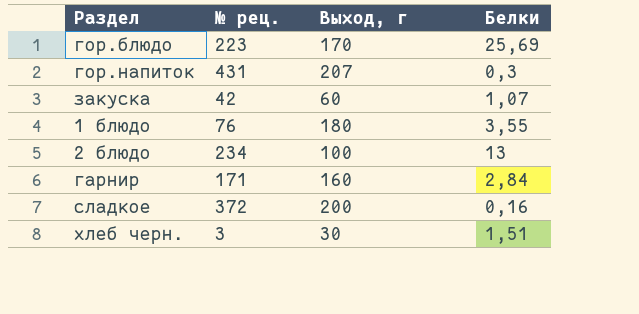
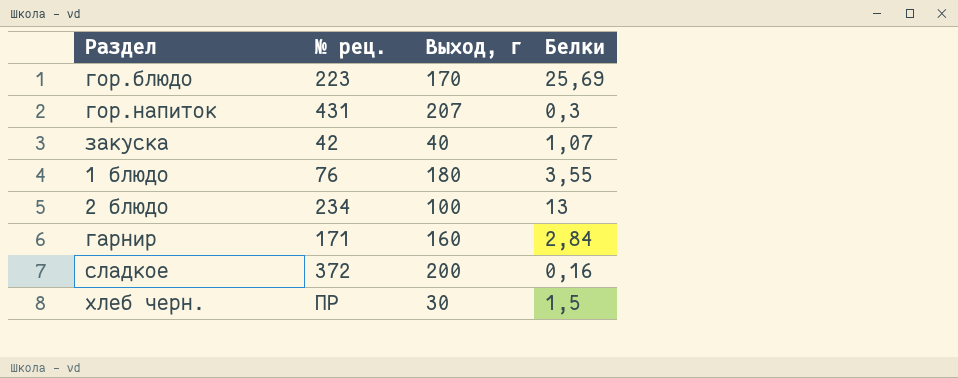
закуска | Выход, г: 60 -> 40
хлеб черн. | № рец.: 3 -> ПР
хлеб черн. | Белки: 1,51 -> 1,5

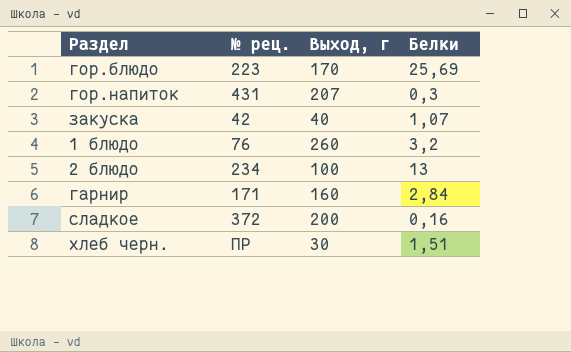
1 блюдо | Выход, г: 180 -> 260
1 блюдо | Белки: 3,55 -> 3,2
хлеб черн. | Белки: 1,5 -> 1,51

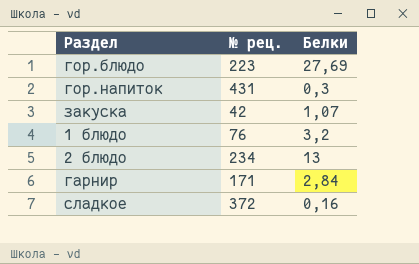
column Выход, г | position: 3 -> none
row хлеб черн.: ПР | 30 | 1,51 -> none
гор.блюдо | Белки: 25,69 -> 27,69

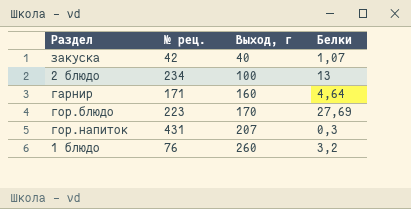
row order: none -> Выход, г ascending
column Выход, г | position: none -> 3
row сладкое: 372 | 0,16 -> none
гарнир | Белки: 2,84 -> 4,64

